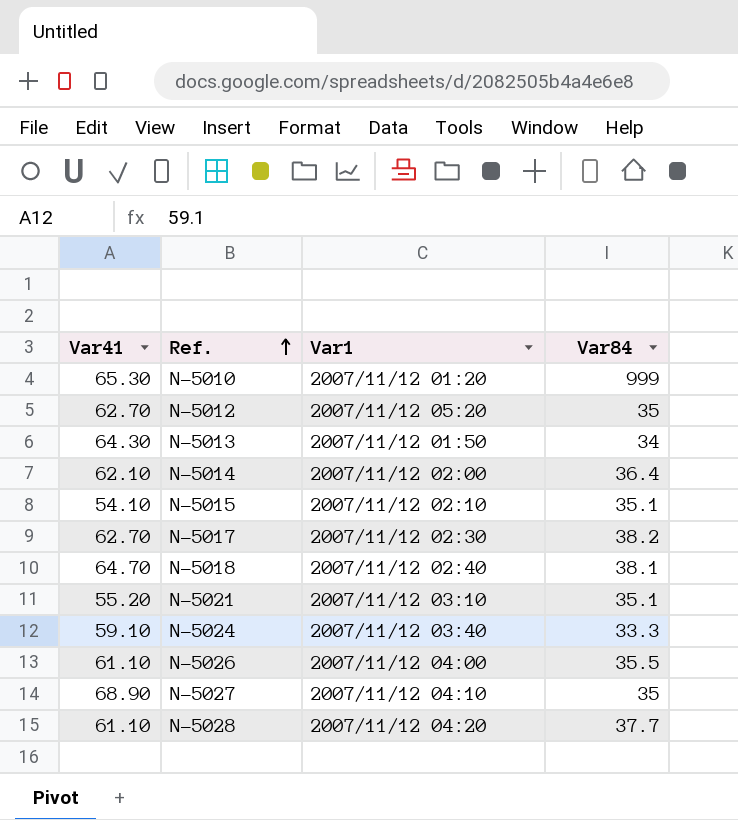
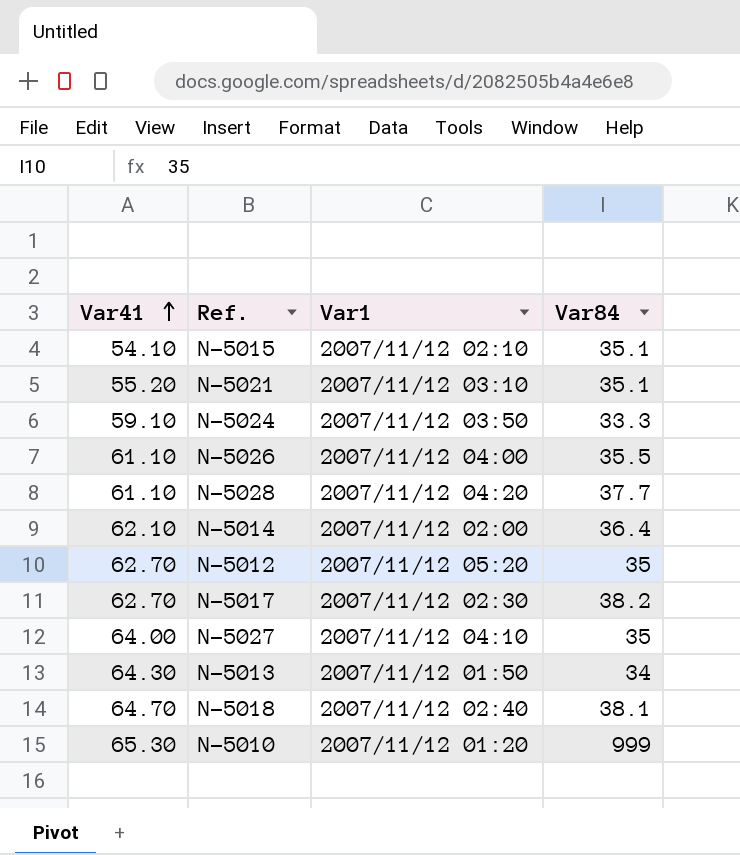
row order: Ref. ascending -> Var41 ascending
N-5024 | Var1: 2007/11/12 03:40 -> 2007/11/12 03:50
N-5027 | Var41: 68.90 -> 64.00

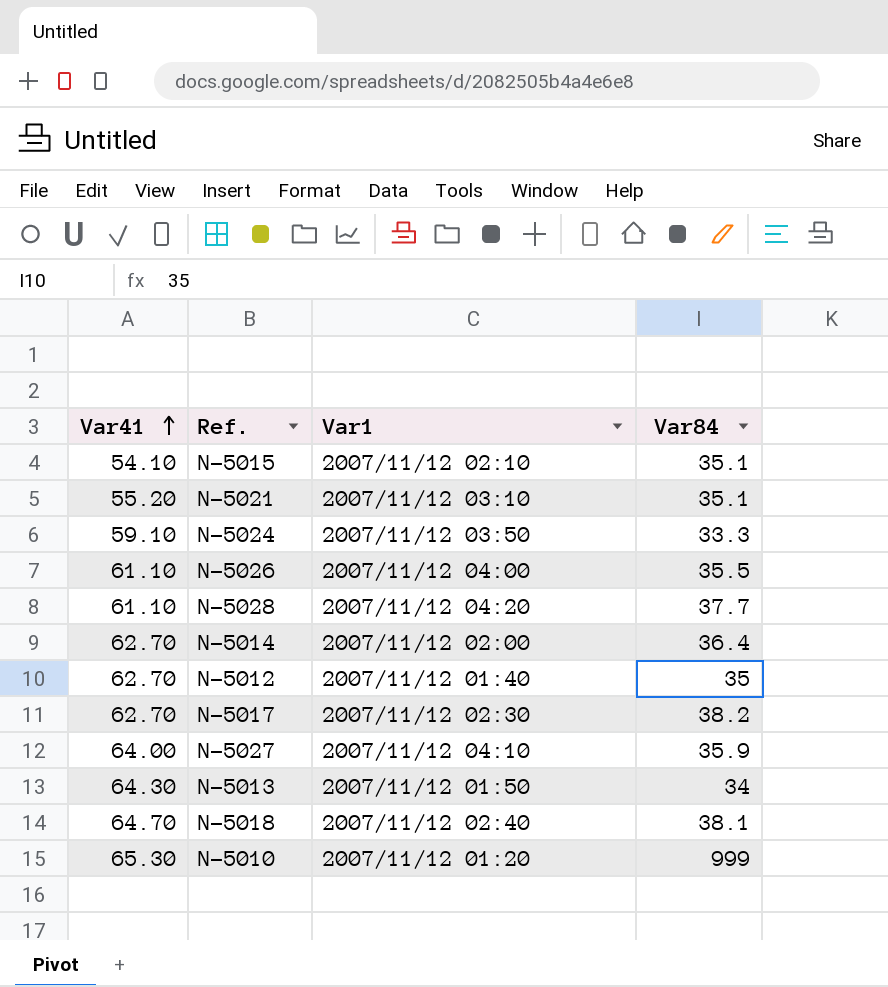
N-5014 | Var41: 62.10 -> 62.70
N-5012 | Var1: 2007/11/12 05:20 -> 2007/11/12 01:40
N-5027 | Var84: 35 -> 35.9

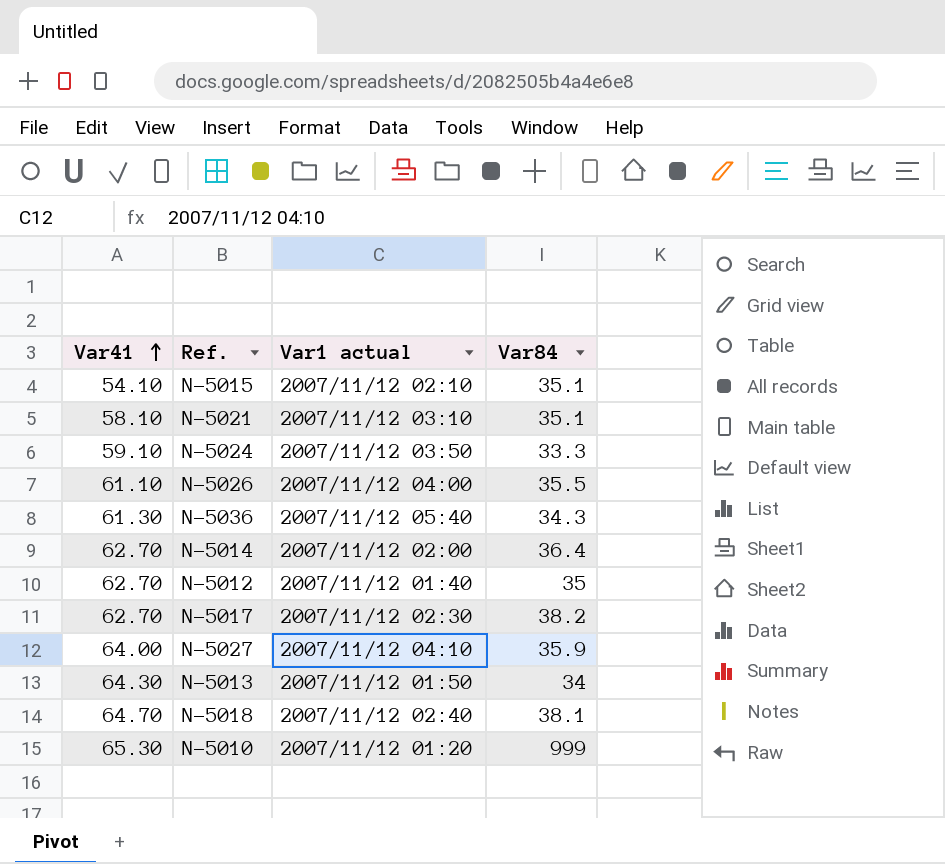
column name: Var1 -> Var1 actual
row N-5028: 61.10 | 2007/11/12 04:20 | 37.7 -> none
N-5021 | Var41: 55.20 -> 58.10
row N-5036: none -> 61.30 | 2007/11/12 05:40 | 34.3

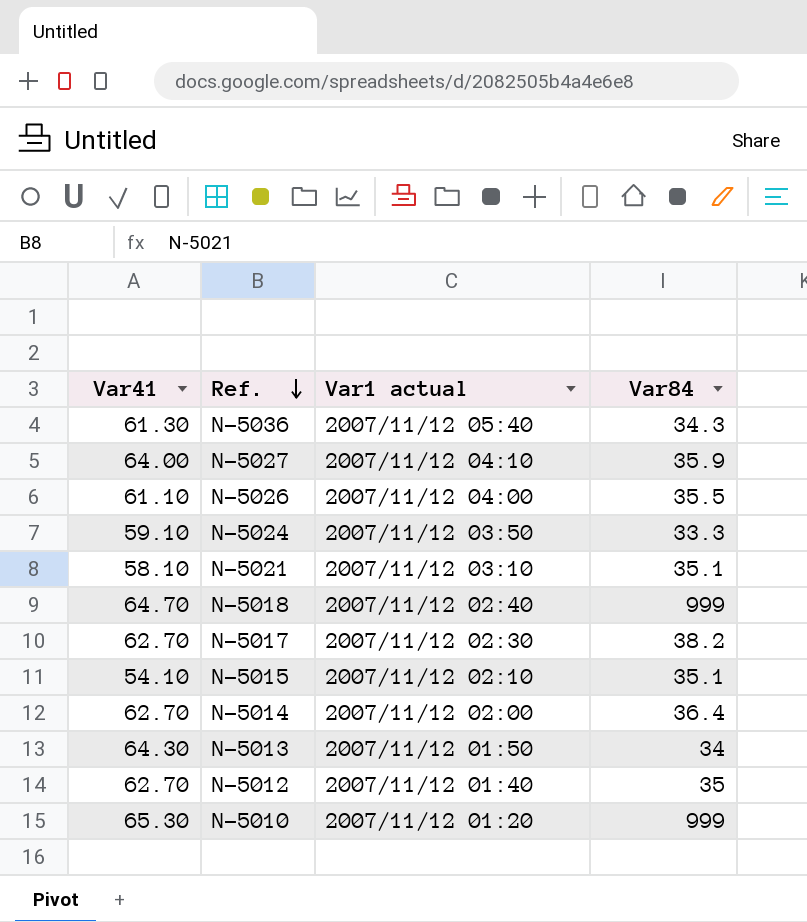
row order: Var41 ascending -> Ref. descending
N-5018 | Var84: 38.1 -> 999

